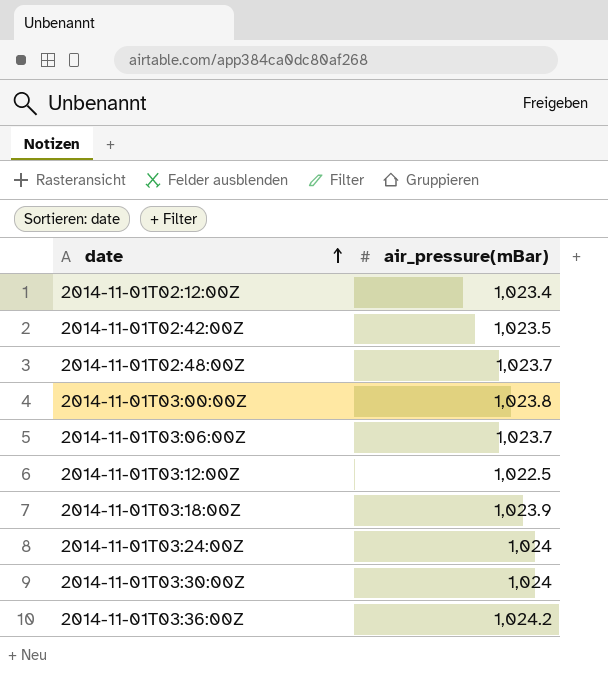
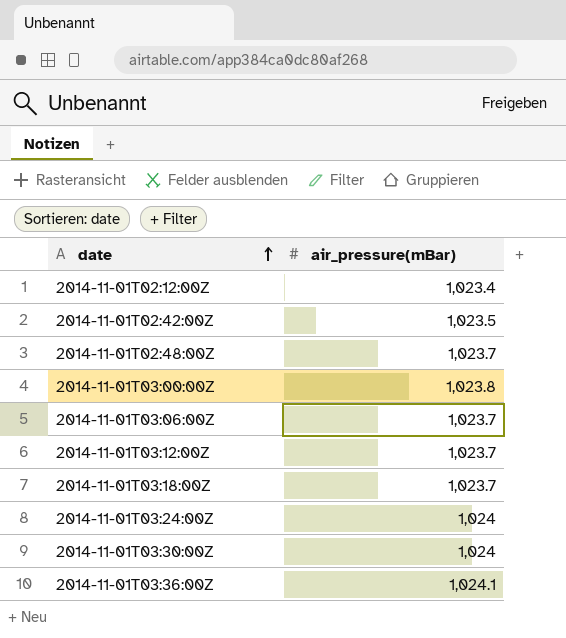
2014-11-01T03:12:00Z | air_pressure(mBar): 1,022.5 -> 1,023.7
2014-11-01T03:18:00Z | air_pressure(mBar): 1,023.9 -> 1,023.7
2014-11-01T03:36:00Z | air_pressure(mBar): 1,024.2 -> 1,024.1

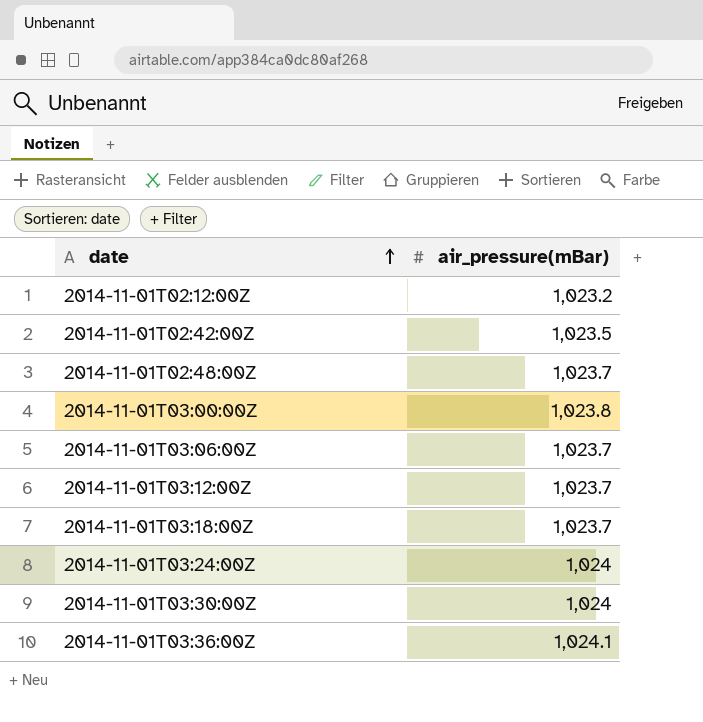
2014-11-01T02:12:00Z | air_pressure(mBar): 1,023.4 -> 1,023.2

